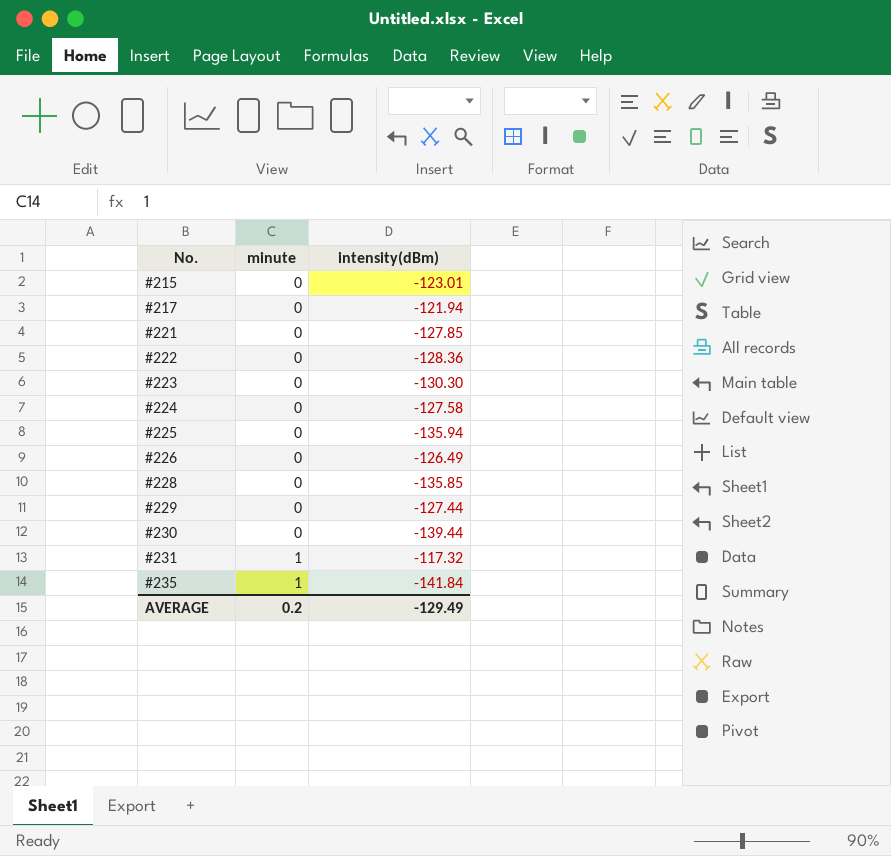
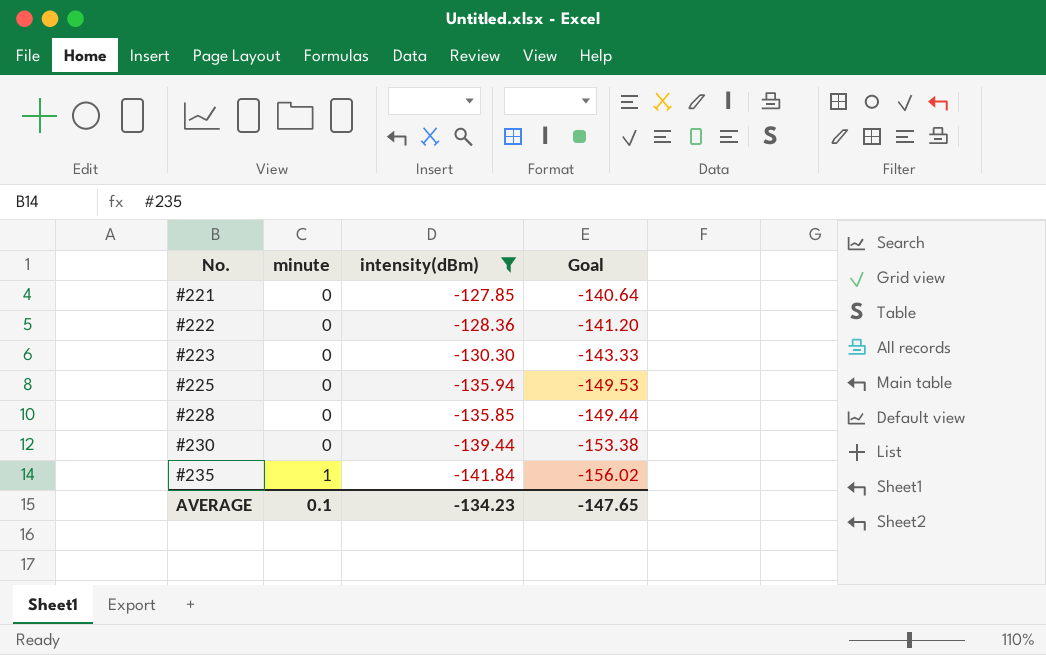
filter: none -> intensity(dBm) <= -127.85
column Goal | formula: none -> [intensity(dBm)] * 1.1
AVERAGE | minute: 0.2 -> 0.1
AVERAGE | intensity(dBm): -129.49 -> -134.23

